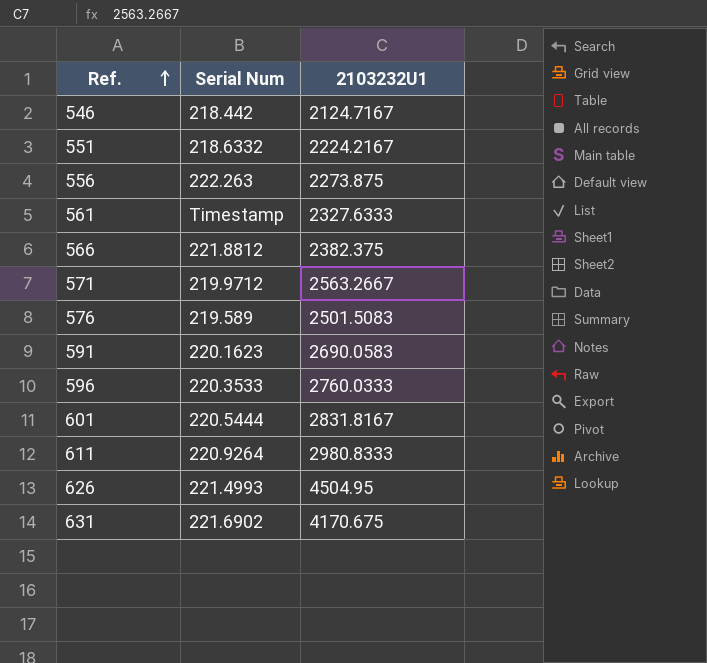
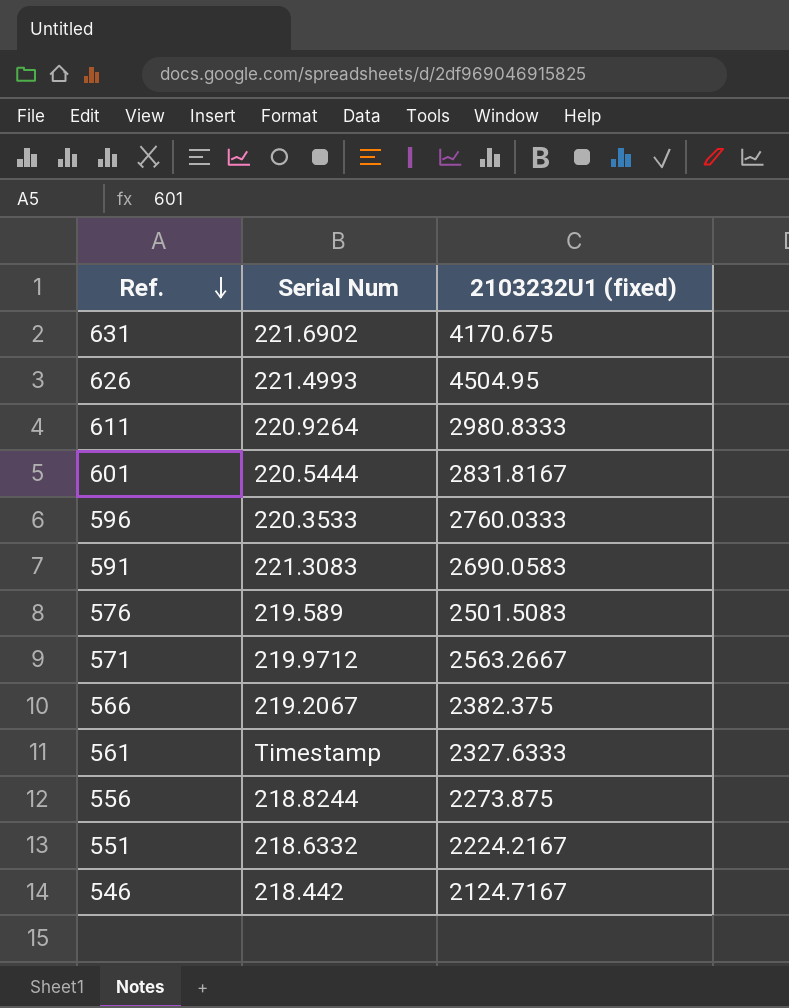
row order: Ref. ascending -> Ref. descending
column name: 2103232U1 -> 2103232U1 (fixed)
591 | Serial Num: 220.1623 -> 221.3083
566 | Serial Num: 221.8812 -> 219.2067
556 | Serial Num: 222.263 -> 218.8244

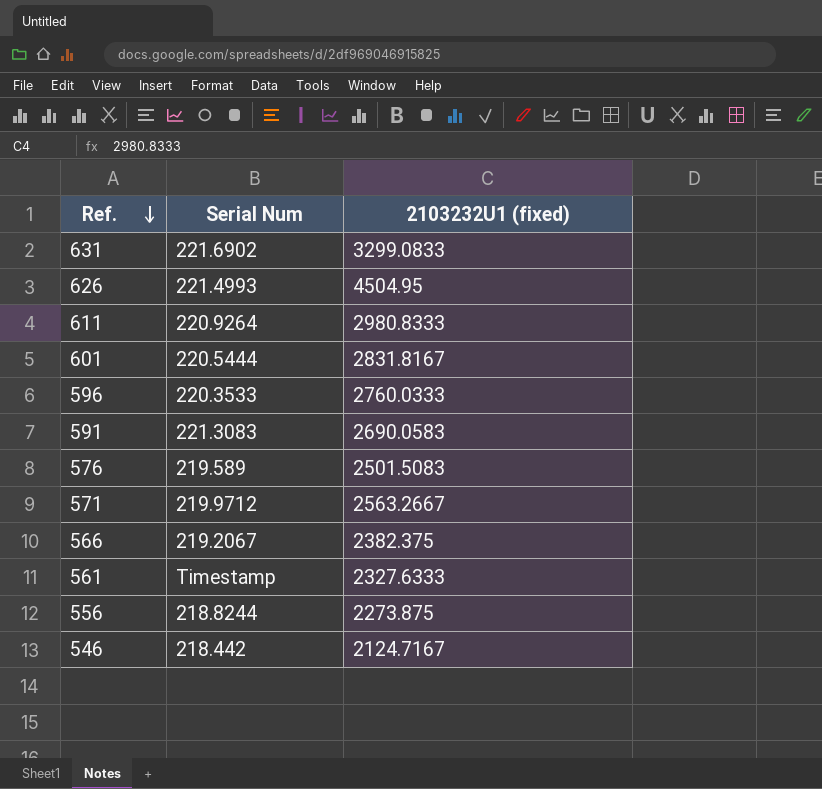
row 551: 218.6332 | 2224.2167 -> none
631 | 2103232U1 (fixed): 4170.675 -> 3299.0833

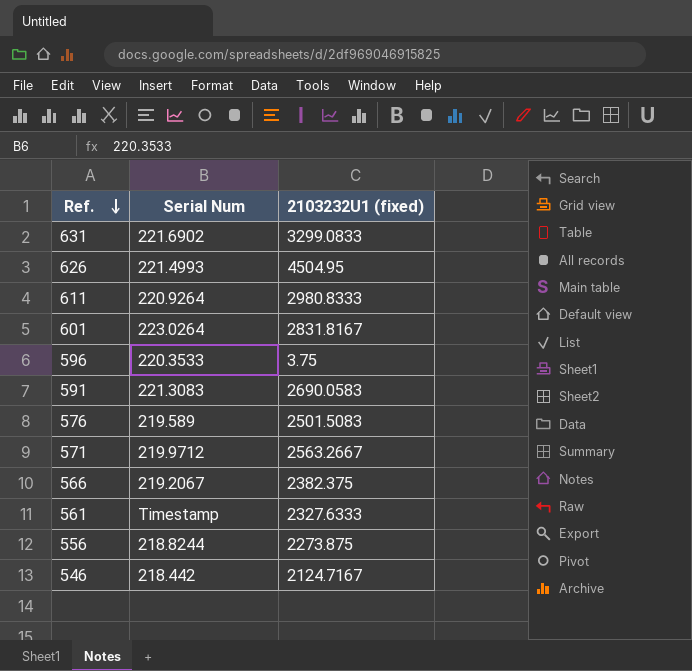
601 | Serial Num: 220.5444 -> 223.0264
596 | 2103232U1 (fixed): 2760.0333 -> 3.75

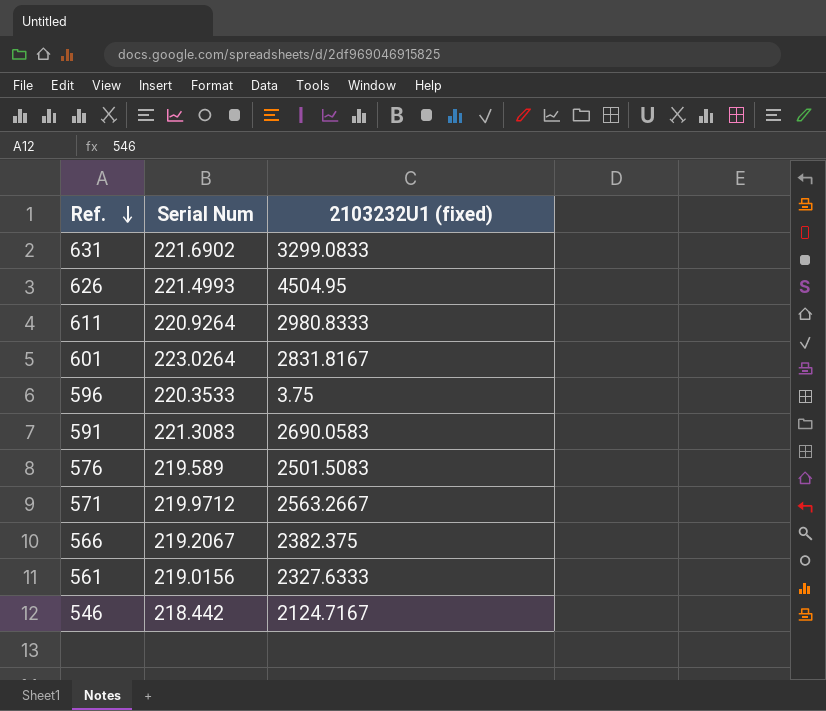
row 556: 218.8244 | 2273.875 -> none
561 | Serial Num: Timestamp -> 219.0156

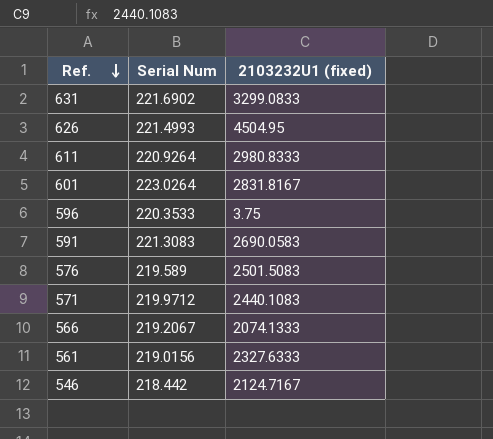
571 | 2103232U1 (fixed): 2563.2667 -> 2440.1083
566 | 2103232U1 (fixed): 2382.375 -> 2074.1333

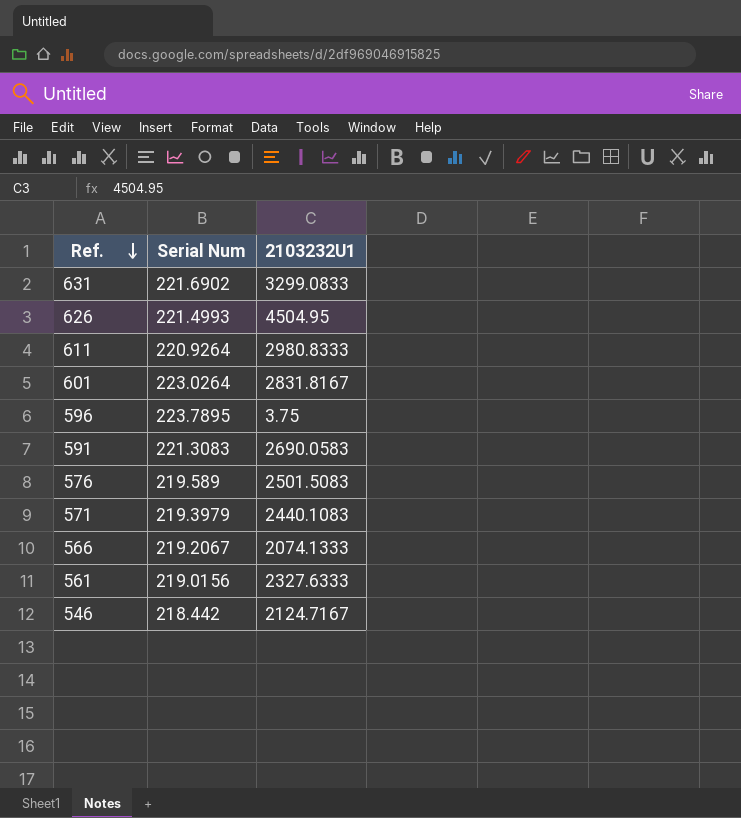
column name: 2103232U1 (fixed) -> 2103232U1
596 | Serial Num: 220.3533 -> 223.7895
571 | Serial Num: 219.9712 -> 219.3979

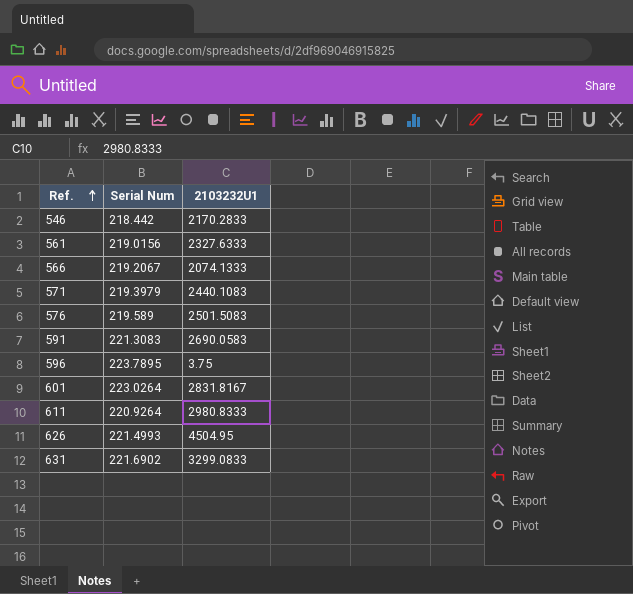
row order: Ref. descending -> Ref. ascending
546 | 2103232U1: 2124.7167 -> 2170.2833

